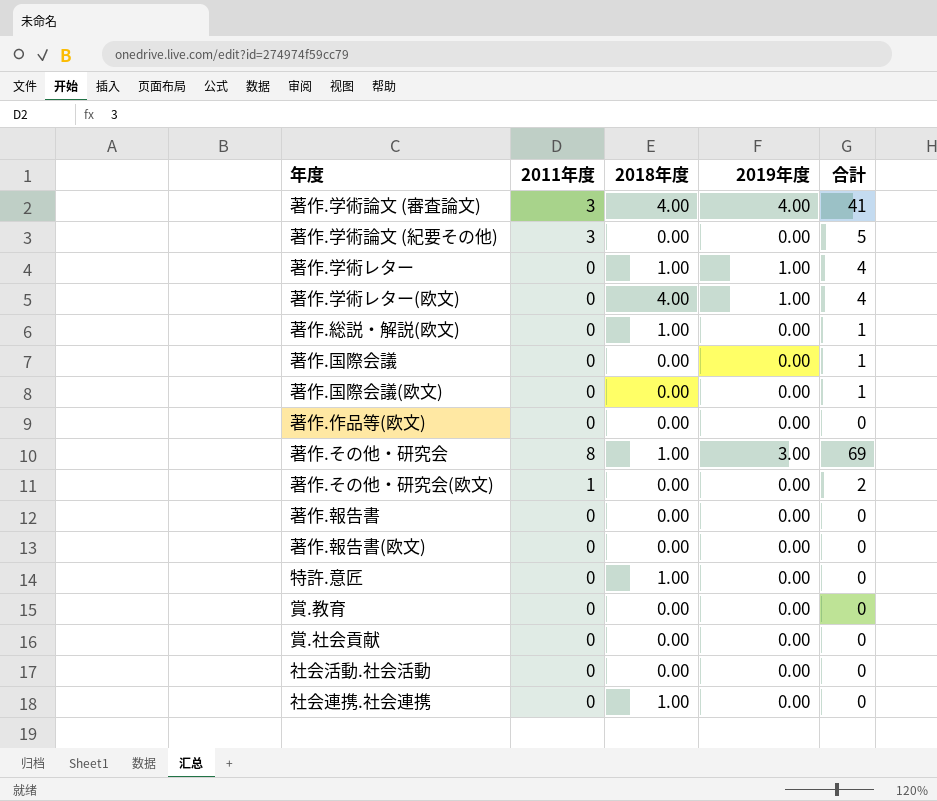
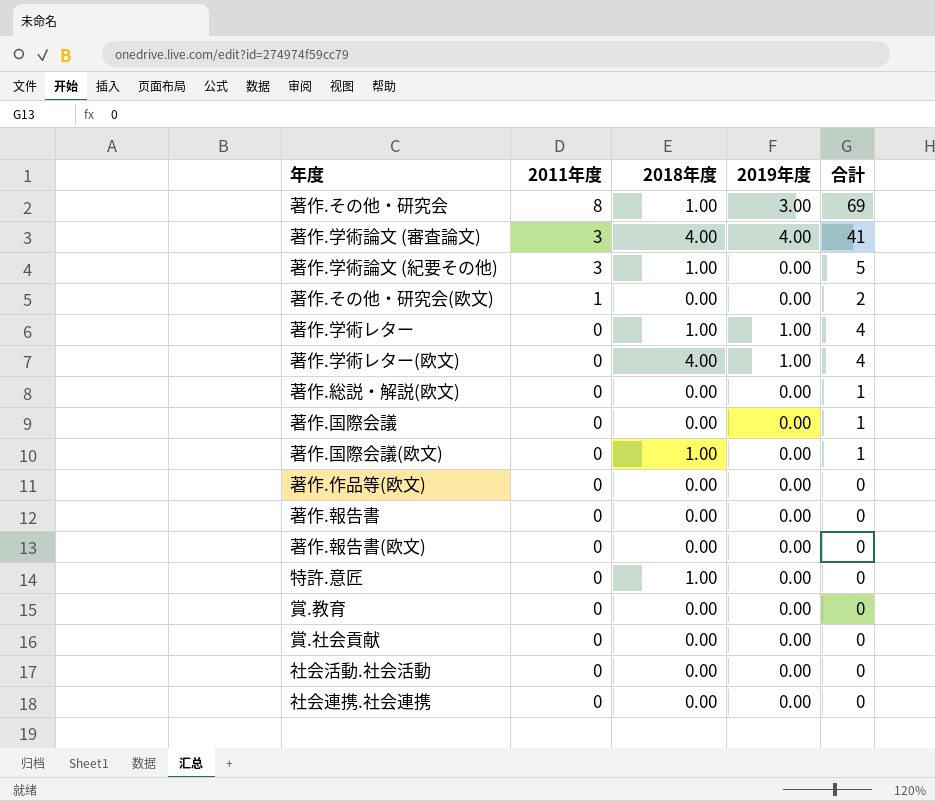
row order: none -> 2011年度 descending
著作.学術論文 (紀要その他) | 2018年度: 0.00 -> 1.00
著作.総説・解説(欧文) | 2018年度: 1.00 -> 0.00
著作.国際会議(欧文) | 2018年度: 0.00 -> 1.00
社会連携.社会連携 | 2018年度: 1.00 -> 0.00

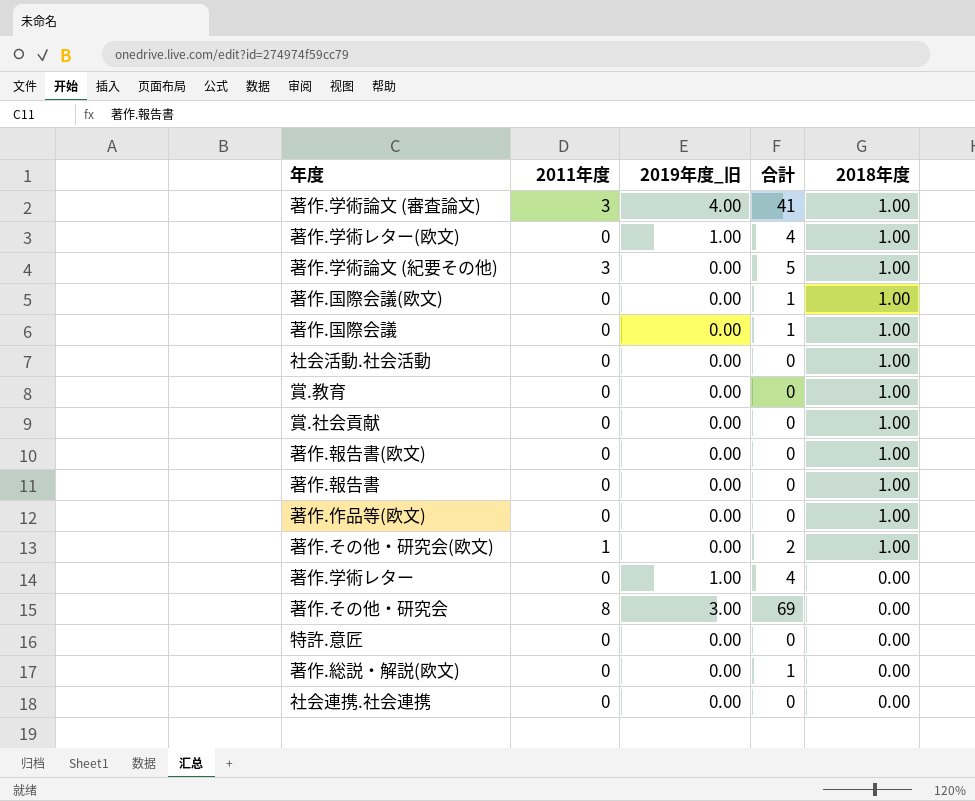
row order: 2011年度 descending -> 2018年度 descending
column name: 2019年度 -> 2019年度_旧
column 2018年度 | position: 3 -> 5
著作.学術論文 (審査論文) | 2018年度: 4.00 -> 1.00
著作.学術レター(欧文) | 2018年度: 4.00 -> 1.00
著作.国際会議 | 2018年度: 0.00 -> 1.00
社会活動.社会活動 | 2018年度: 0.00 -> 1.00
賞.教育 | 2018年度: 0.00 -> 1.00
賞.社会貢献 | 2018年度: 0.00 -> 1.00
著作.報告書(欧文) | 2018年度: 0.00 -> 1.00
著作.報告書 | 2018年度: 0.00 -> 1.00
著作.作品等(欧文) | 2018年度: 0.00 -> 1.00
著作.その他・研究会(欧文) | 2018年度: 0.00 -> 1.00
著作.学術レター | 2018年度: 1.00 -> 0.00
著作.その他・研究会 | 2018年度: 1.00 -> 0.00
特許.意匠 | 2018年度: 1.00 -> 0.00

